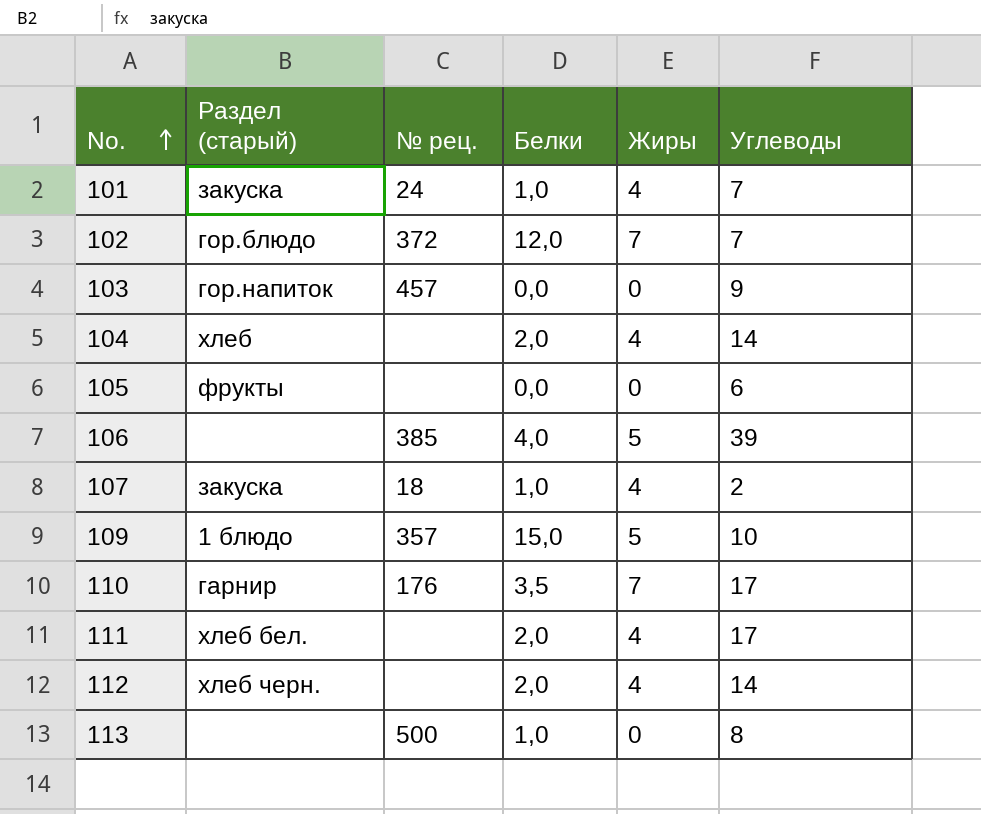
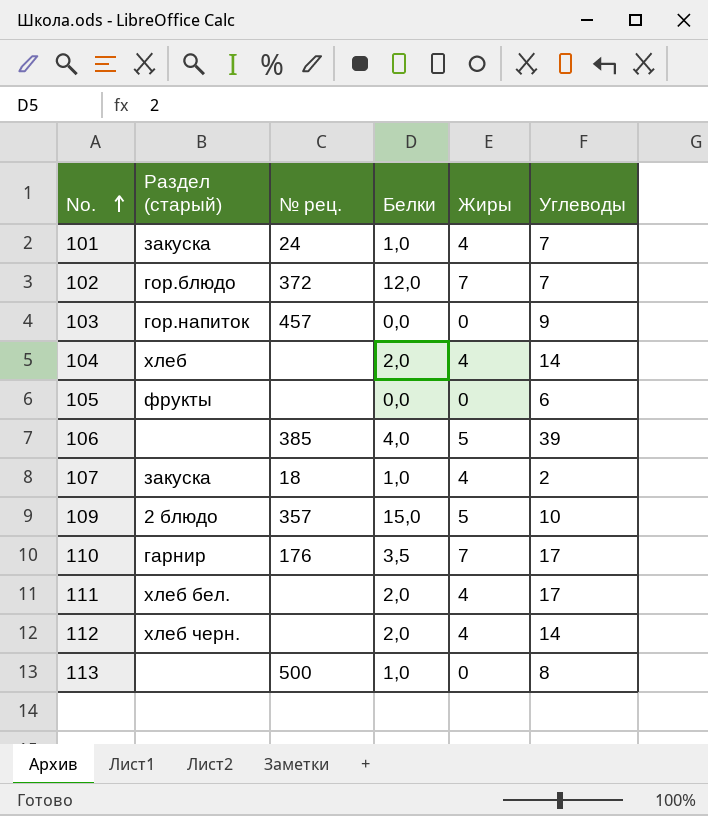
109 | Раздел (старый): 1 блюдо -> 2 блюдо

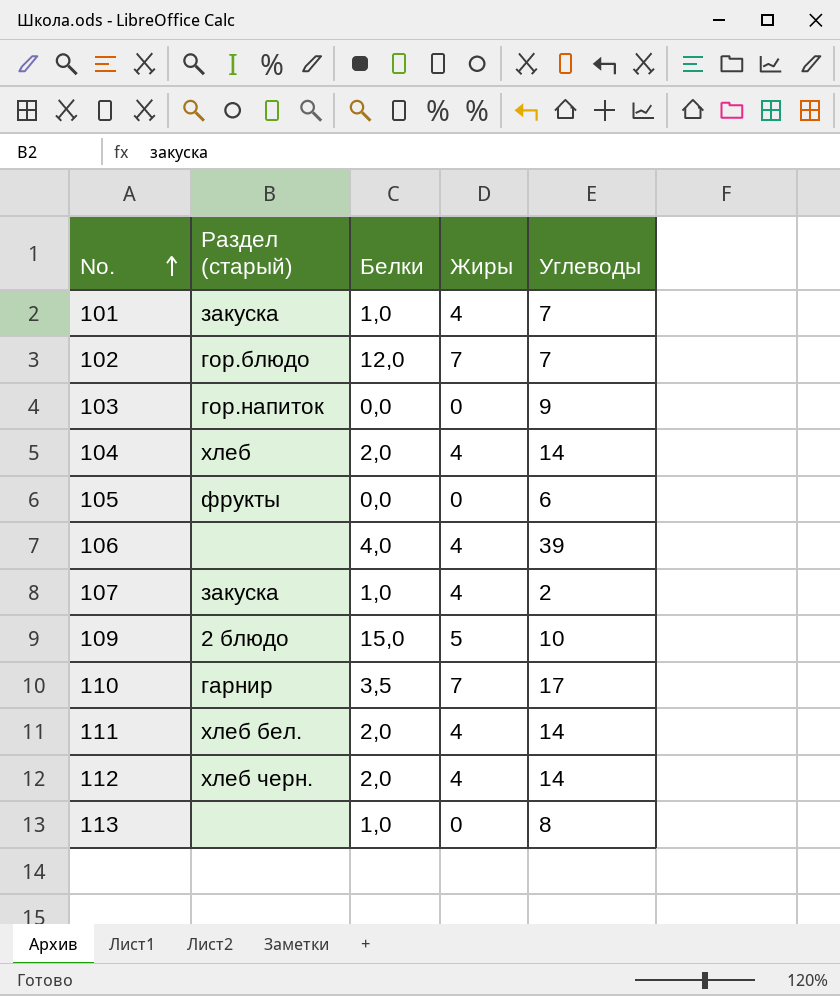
column № рец. | position: 3 -> none
106 | Жиры: 5 -> 4
111 | Углеводы: 17 -> 14

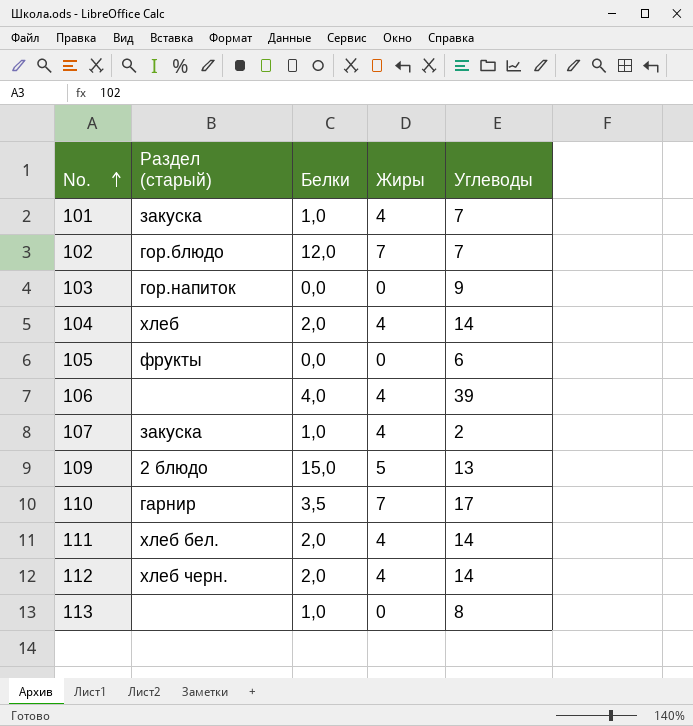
109 | Углеводы: 10 -> 13

